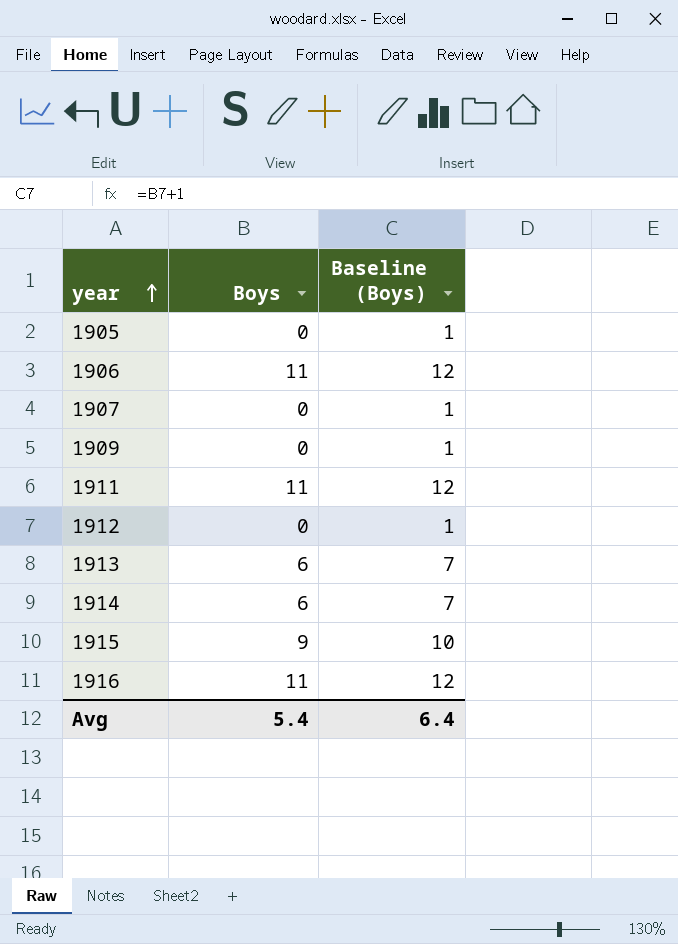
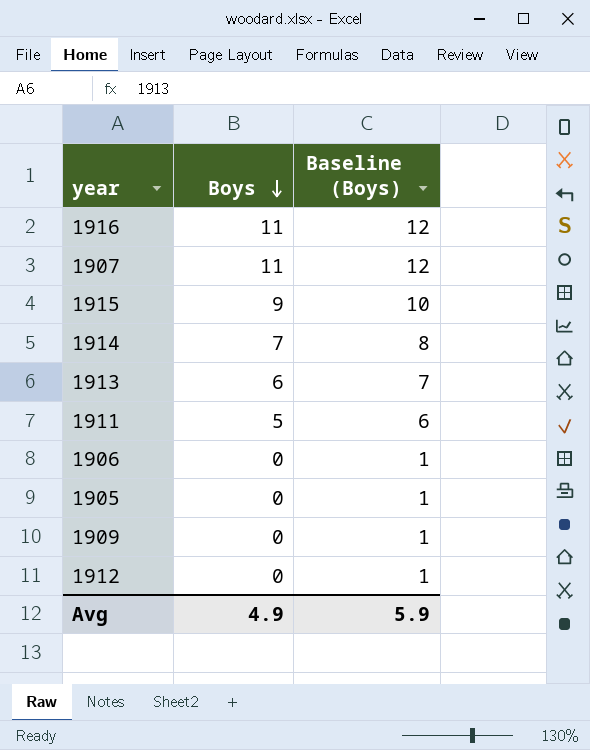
row order: year ascending -> Boys descending
1907 | Boys: 0 -> 11
1907 | Baseline (Boys): 1 -> 12
1914 | Boys: 6 -> 7
1914 | Baseline (Boys): 7 -> 8
1911 | Boys: 11 -> 5
1911 | Baseline (Boys): 12 -> 6
1906 | Boys: 11 -> 0
1906 | Baseline (Boys): 12 -> 1
Avg | Boys: 5.4 -> 4.9
Avg | Baseline (Boys): 6.4 -> 5.9

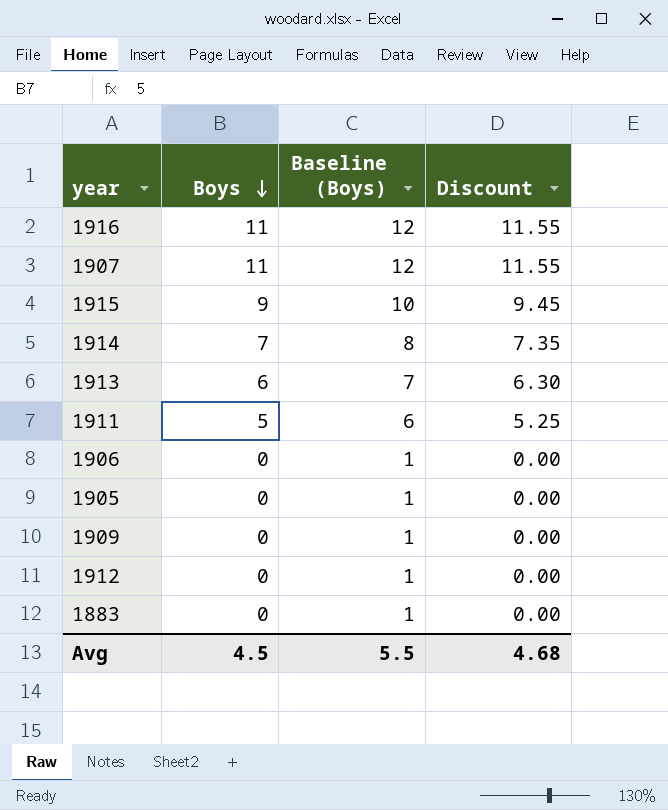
column Discount | formula: none -> [Boys] * 1.05
row 1883: none -> 0 | 1 | 0.00
Avg | Boys: 4.9 -> 4.5
Avg | Baseline (Boys): 5.9 -> 5.5

